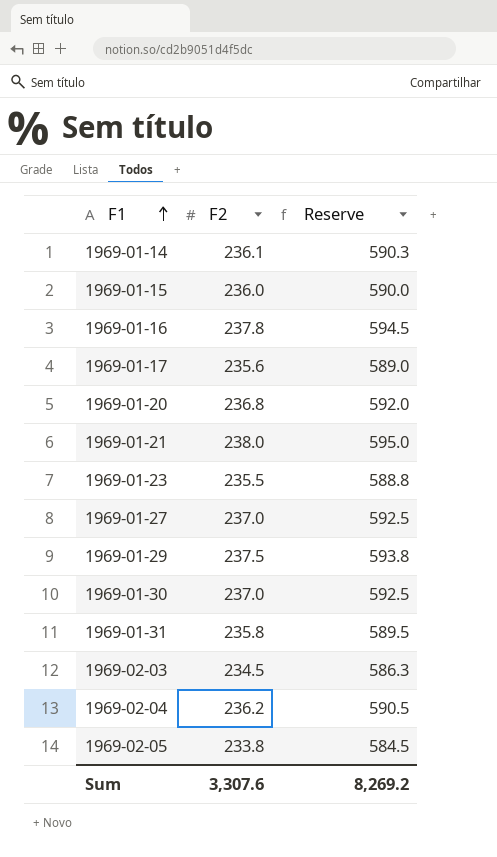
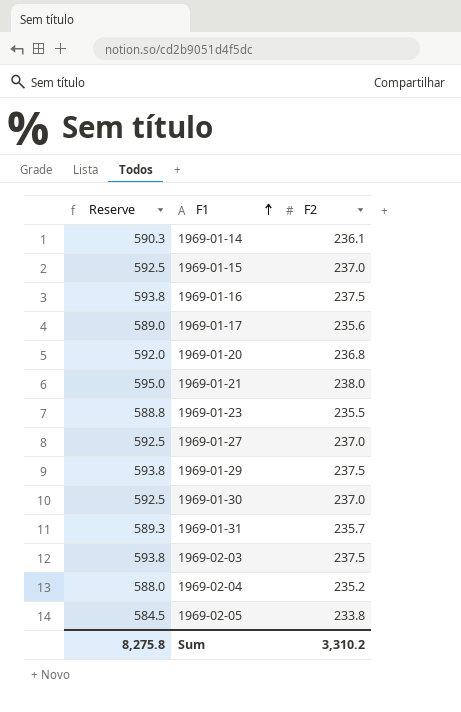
column Reserve | position: 3 -> 1
1969-01-15 | Reserve: 590.0 -> 592.5
1969-01-15 | F2: 236.0 -> 237.0
1969-01-16 | Reserve: 594.5 -> 593.8
1969-01-16 | F2: 237.8 -> 237.5
1969-01-31 | Reserve: 589.5 -> 589.3
1969-01-31 | F2: 235.8 -> 235.7
1969-02-03 | Reserve: 586.3 -> 593.8
1969-02-03 | F2: 234.5 -> 237.5
1969-02-04 | Reserve: 590.5 -> 588.0
1969-02-04 | F2: 236.2 -> 235.2
Sum | Reserve: 8,269.2 -> 8,275.8
Sum | F2: 3,307.6 -> 3,310.2

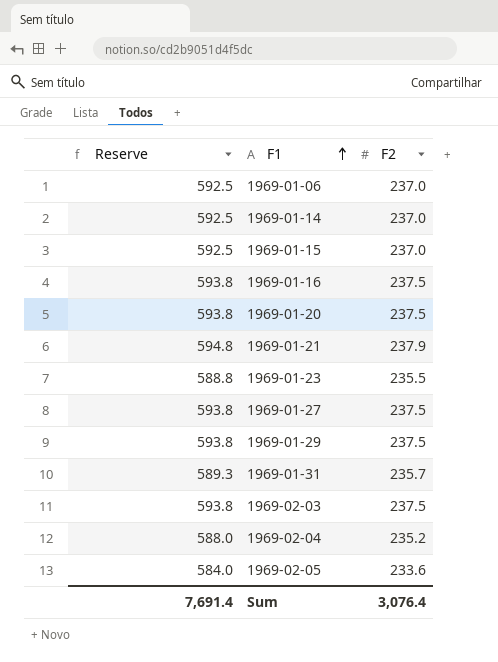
row 1969-01-17: 589.0 | 235.6 -> none
row 1969-01-30: 592.5 | 237.0 -> none
row 1969-01-06: none -> 592.5 | 237.0
1969-01-14 | Reserve: 590.3 -> 592.5
1969-01-14 | F2: 236.1 -> 237.0
1969-01-20 | Reserve: 592.0 -> 593.8
1969-01-20 | F2: 236.8 -> 237.5
1969-01-21 | Reserve: 595.0 -> 594.8
1969-01-21 | F2: 238.0 -> 237.9
1969-01-27 | Reserve: 592.5 -> 593.8
1969-01-27 | F2: 237.0 -> 237.5
1969-02-05 | Reserve: 584.5 -> 584.0
1969-02-05 | F2: 233.8 -> 233.6
Sum | Reserve: 8,275.8 -> 7,691.4
Sum | F2: 3,310.2 -> 3,076.4

